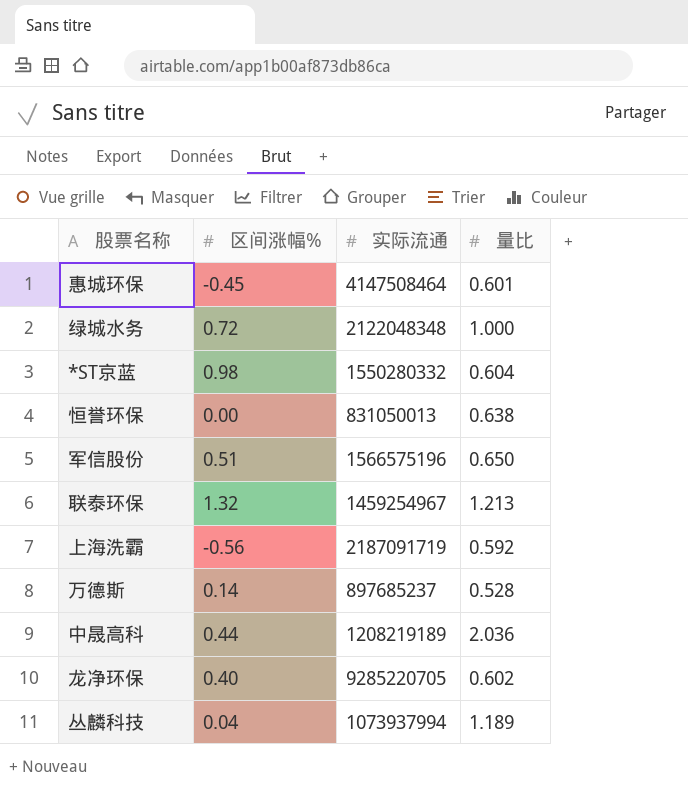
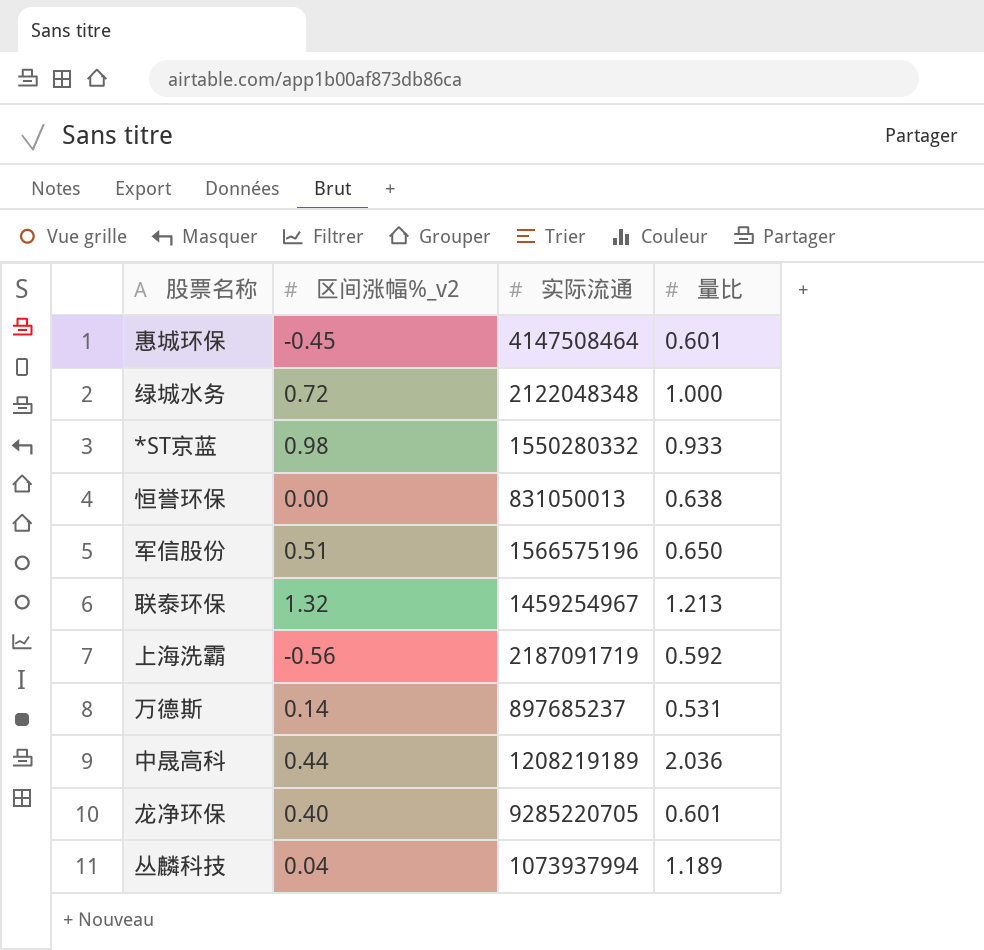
column name: 区间涨幅% -> 区间涨幅%_v2
*ST京蓝 | 量比: 0.604 -> 0.933
万德斯 | 量比: 0.528 -> 0.531
龙净环保 | 量比: 0.602 -> 0.601

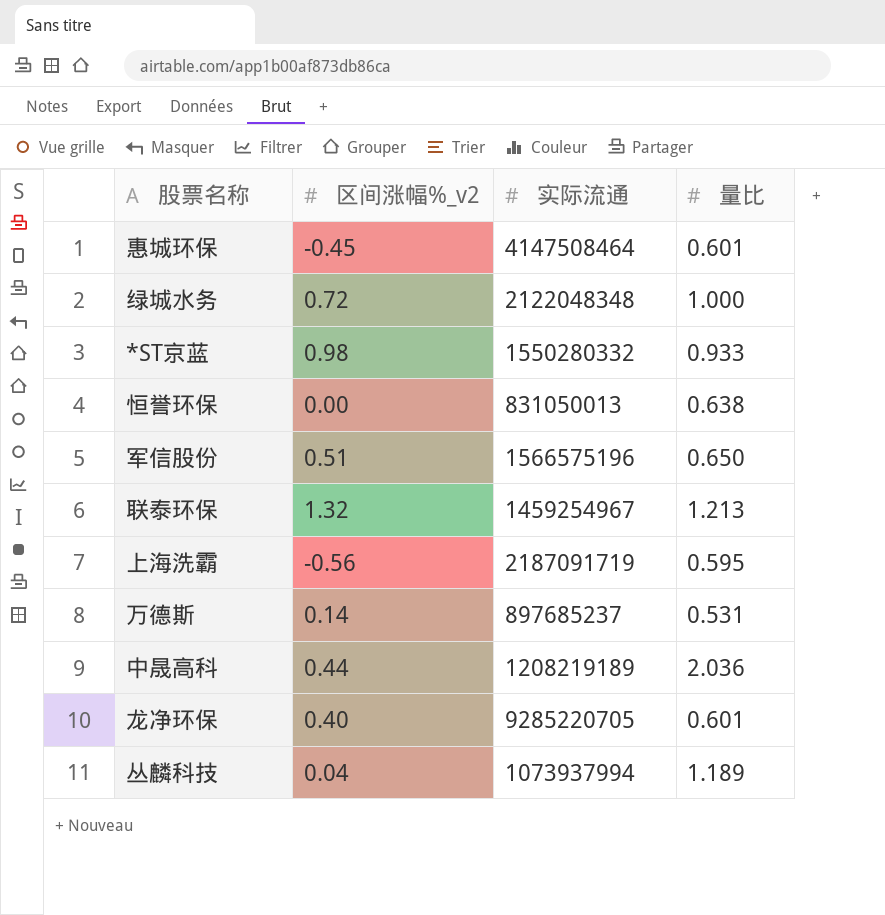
上海洗霸 | 量比: 0.592 -> 0.595

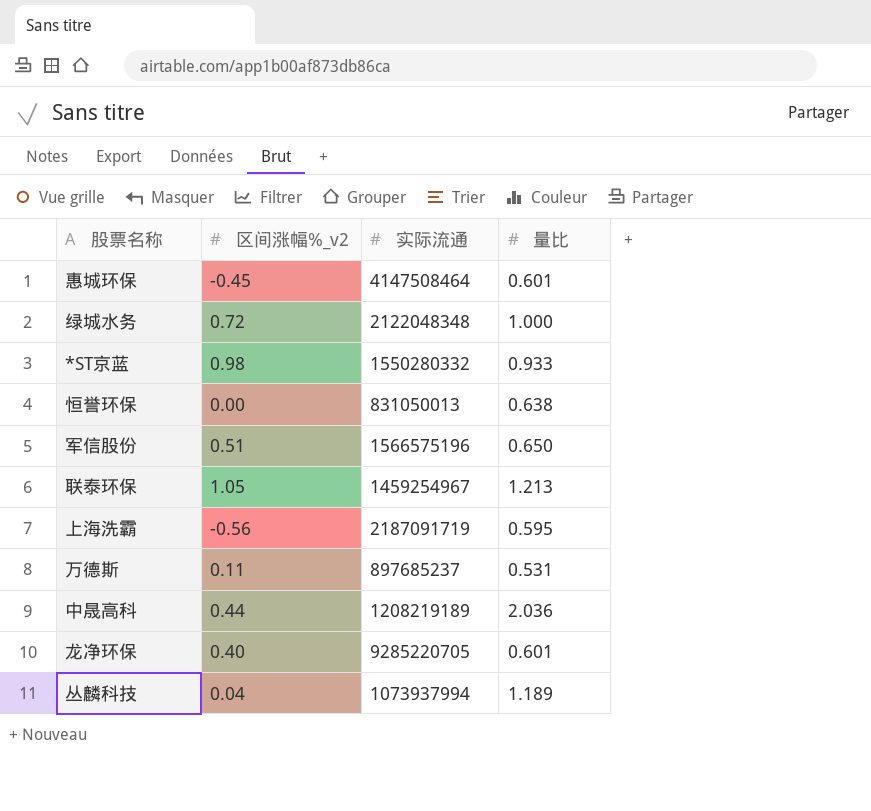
联泰环保 | 区间涨幅%_v2: 1.32 -> 1.05
万德斯 | 区间涨幅%_v2: 0.14 -> 0.11

